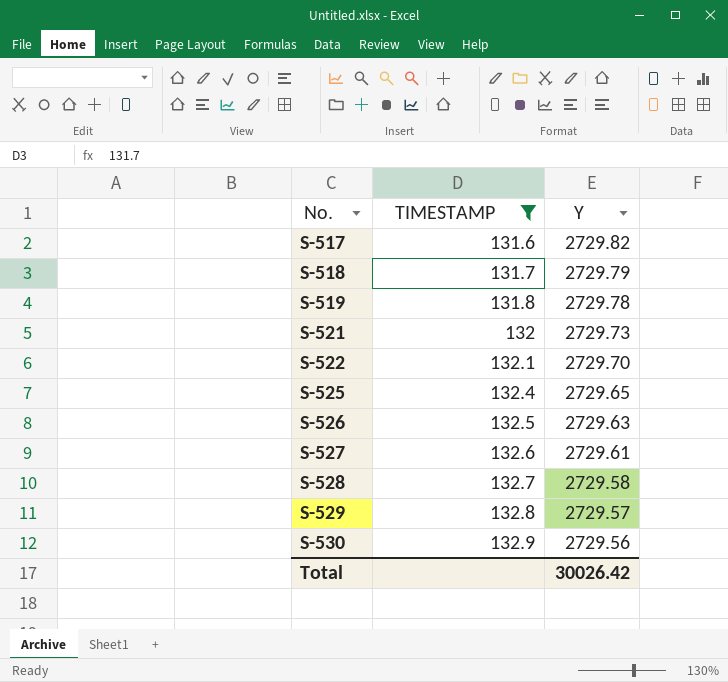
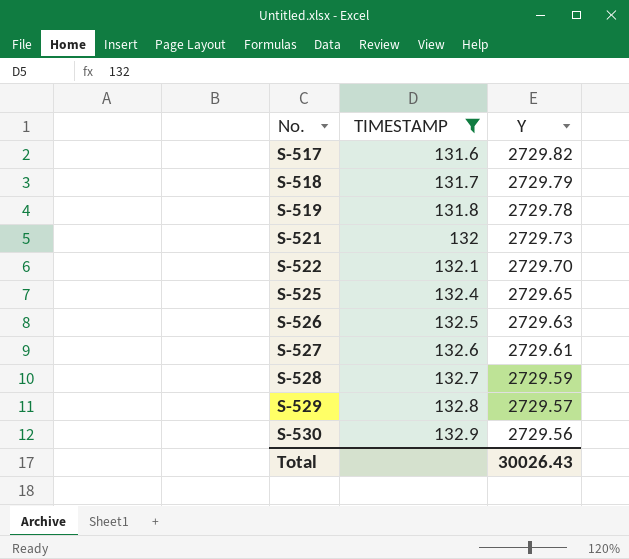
S-528 | Y: 2729.58 -> 2729.59
Total | Y: 30026.42 -> 30026.43

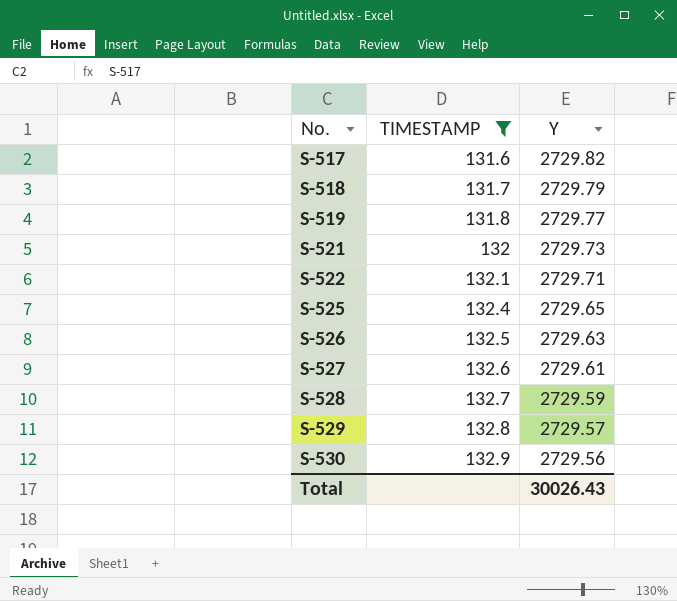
S-519 | Y: 2729.78 -> 2729.77
S-522 | Y: 2729.70 -> 2729.71

